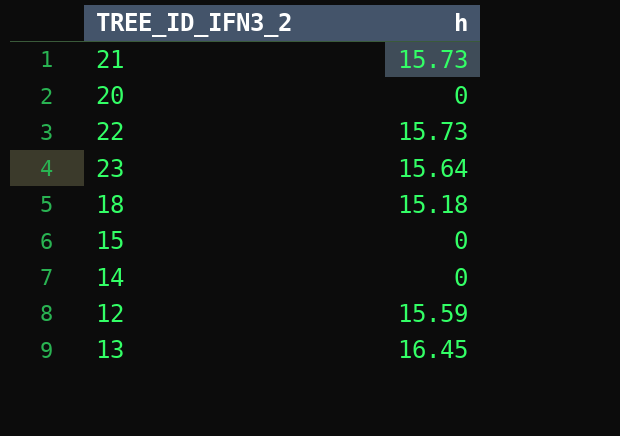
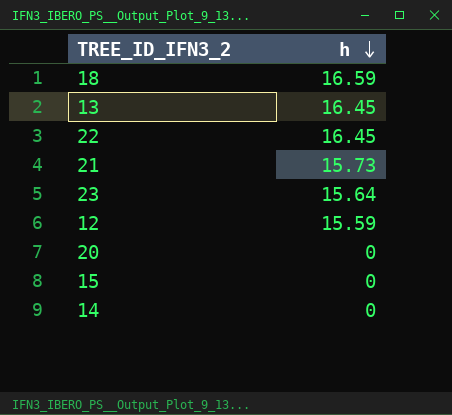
row order: none -> h descending
18 | h: 15.18 -> 16.59
22 | h: 15.73 -> 16.45

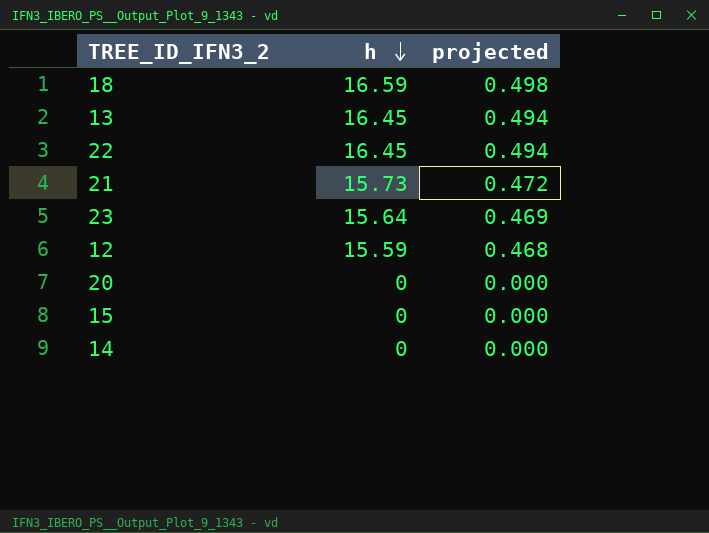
column projected | formula: none -> [h] * 0.03

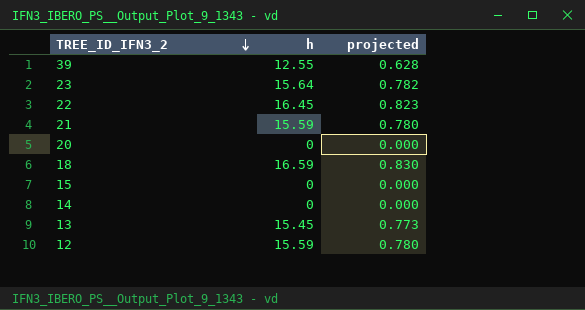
row order: h descending -> TREE_ID_IFN3_2 descending
column projected | formula: [h] * 0.03 -> [h] * 0.05
row 39: none -> 12.55 | 0.628
21 | h: 15.73 -> 15.59
13 | h: 16.45 -> 15.45

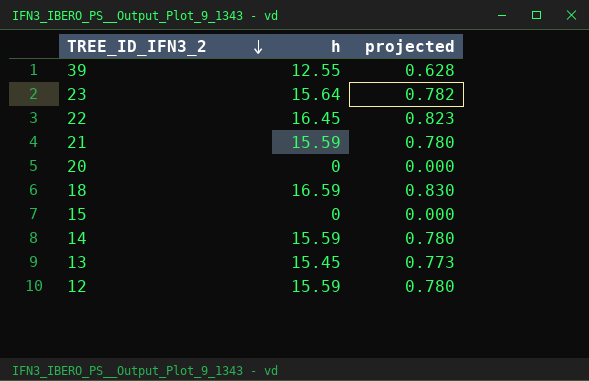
14 | h: 0 -> 15.59
14 | projected: 0.000 -> 0.780

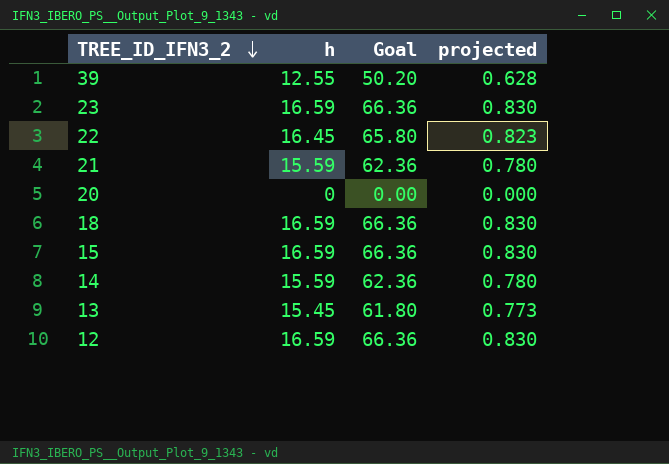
column Goal | formula: none -> [h] * 4
23 | h: 15.64 -> 16.59
23 | projected: 0.782 -> 0.830
15 | h: 0 -> 16.59
15 | projected: 0.000 -> 0.830
12 | h: 15.59 -> 16.59
12 | projected: 0.780 -> 0.830

